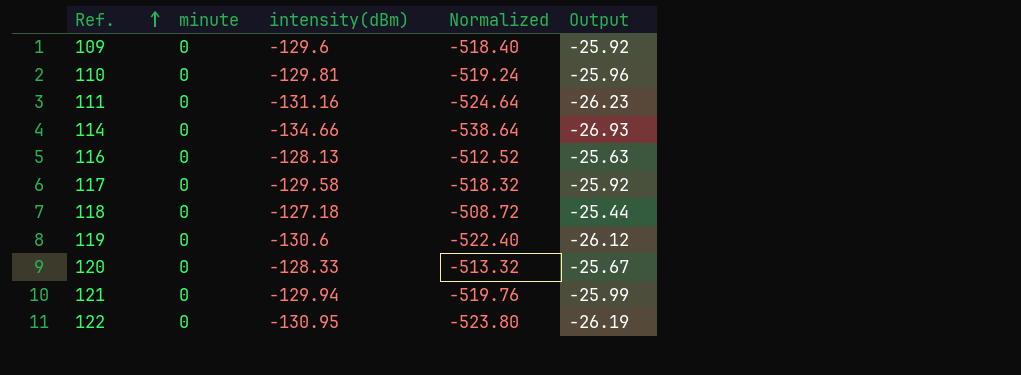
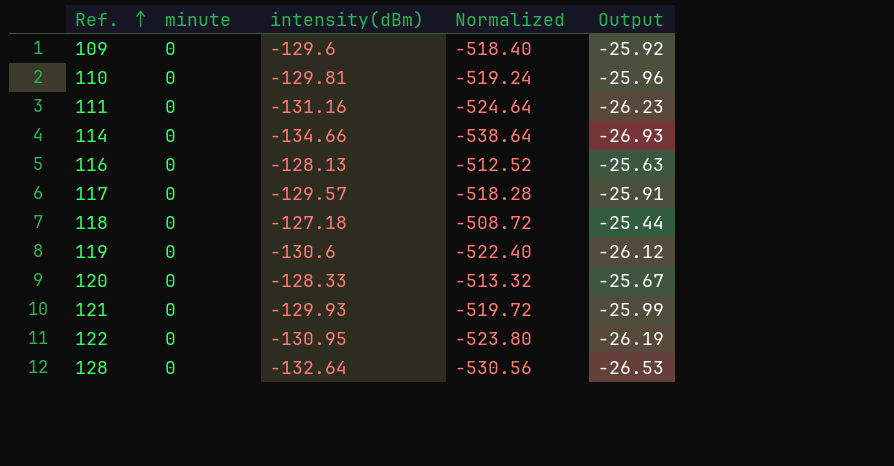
117 | intensity(dBm): -129.58 -> -129.57
117 | Normalized: -518.32 -> -518.28
117 | Output: -25.92 -> -25.91
121 | intensity(dBm): -129.94 -> -129.93
121 | Normalized: -519.76 -> -519.72
row 128: none -> 0 | -132.64 | -530.56 | -26.53

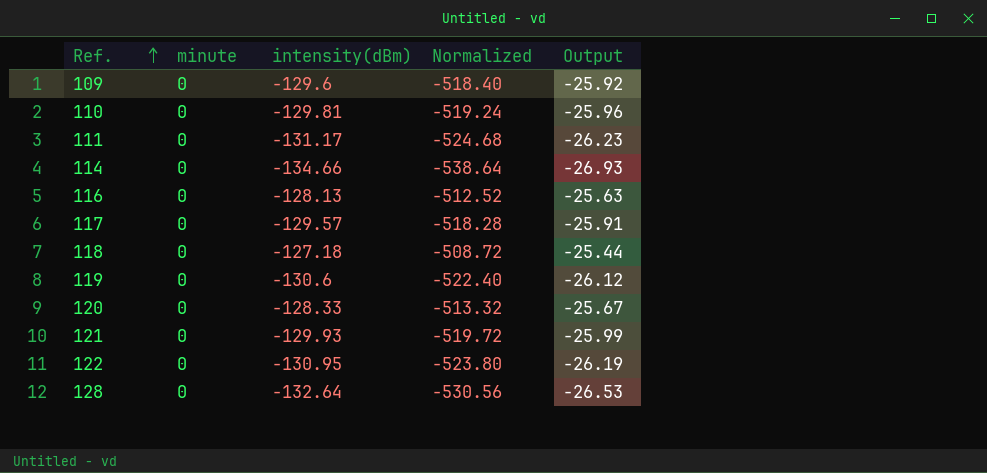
111 | intensity(dBm): -131.16 -> -131.17
111 | Normalized: -524.64 -> -524.68

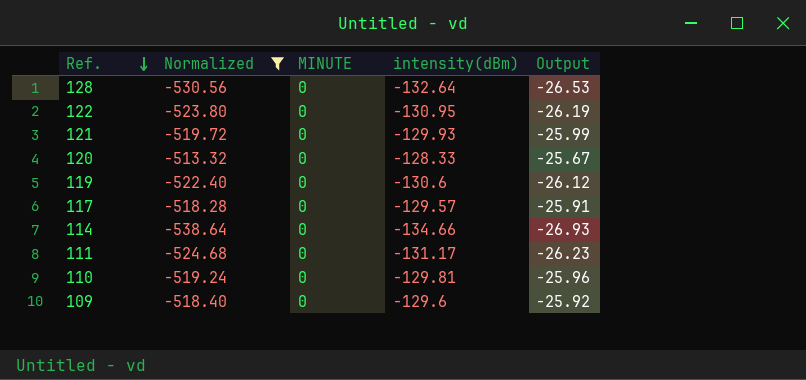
filter: none -> Normalized <= -513.32
row order: Ref. ascending -> Ref. descending
column Normalized | position: 4 -> 2
column name: minute -> MINUTE

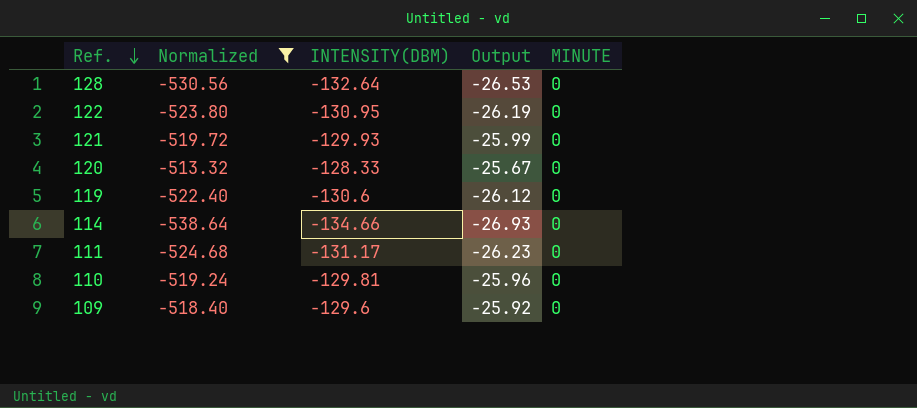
column name: intensity(dBm) -> INTENSITY(DBM)
column MINUTE | position: 3 -> 5
row 117: -518.28 | 0 | -129.57 | -25.91 -> none

